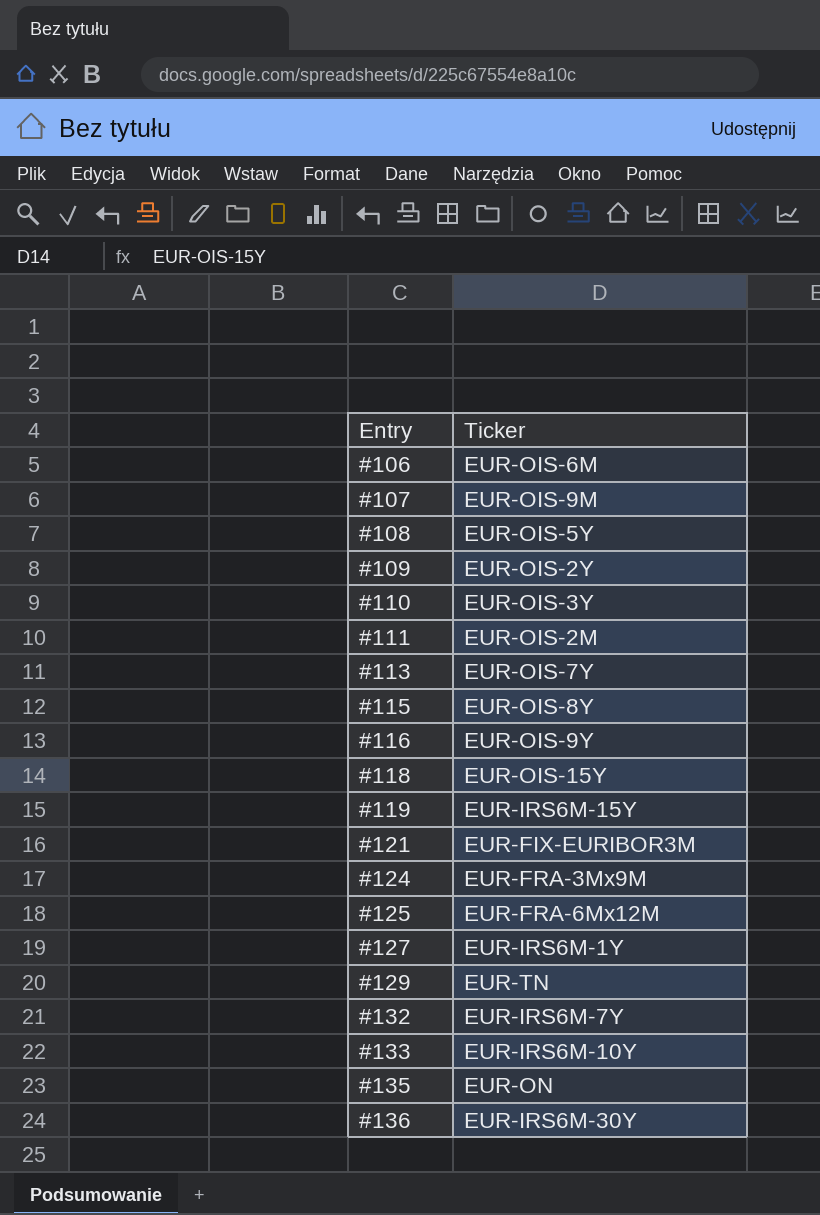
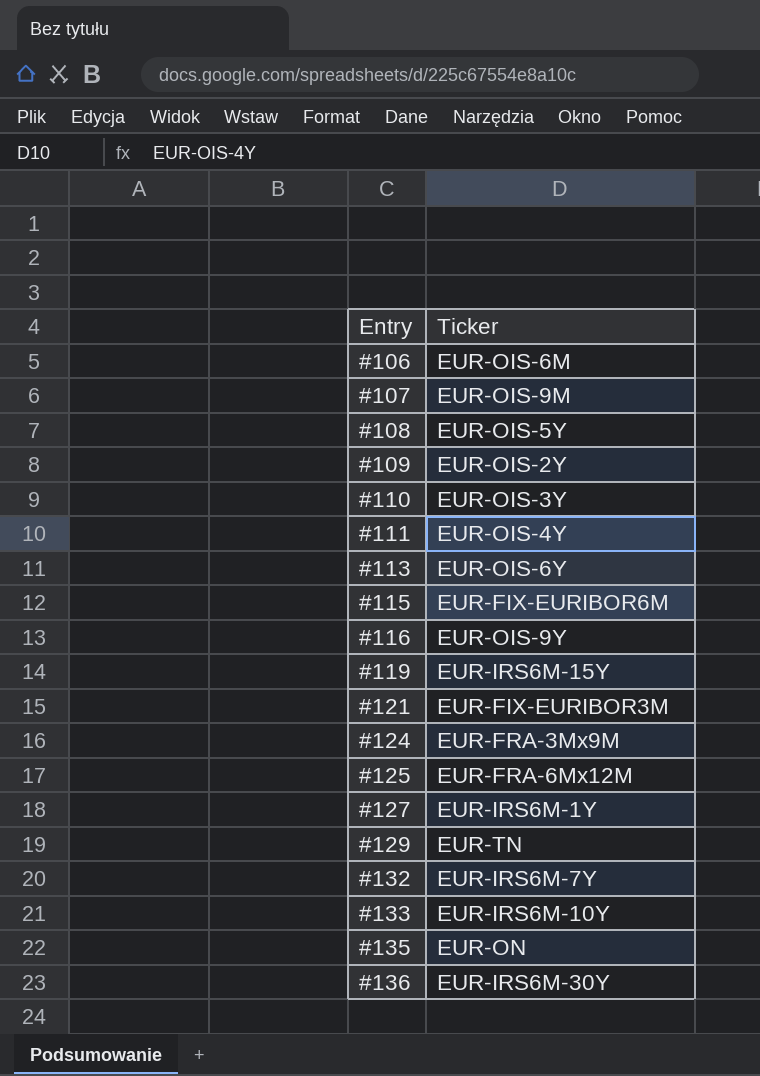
row #118: EUR-OIS-15Y -> none
#111 | Ticker: EUR-OIS-2M -> EUR-OIS-4Y
#113 | Ticker: EUR-OIS-7Y -> EUR-OIS-6Y
#115 | Ticker: EUR-OIS-8Y -> EUR-FIX-EURIBOR6M

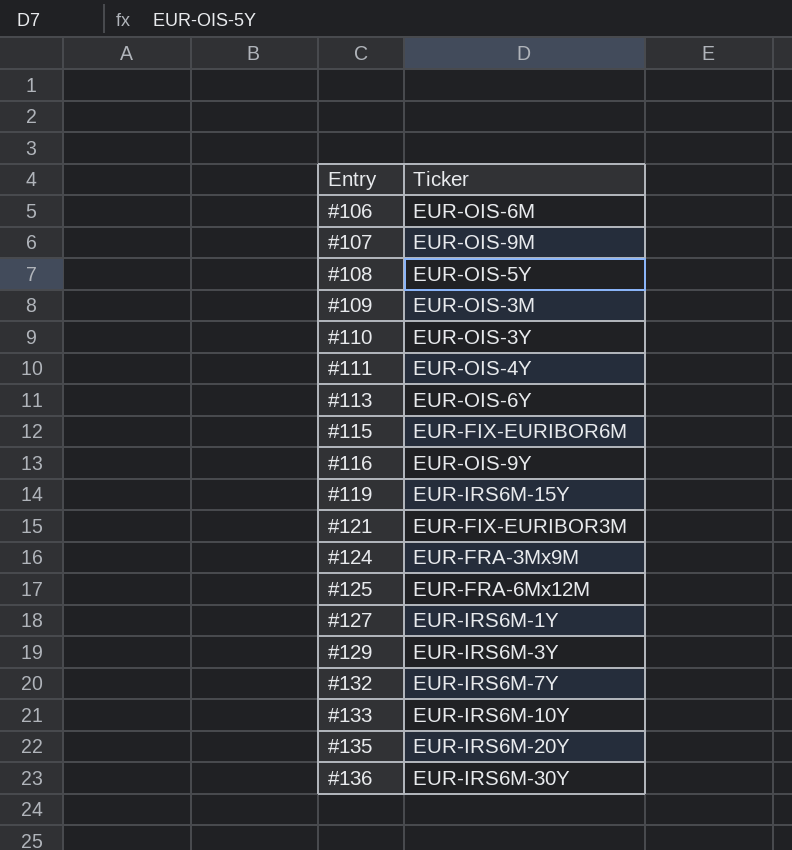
#109 | Ticker: EUR-OIS-2Y -> EUR-OIS-3M
#129 | Ticker: EUR-TN -> EUR-IRS6M-3Y
#135 | Ticker: EUR-ON -> EUR-IRS6M-20Y

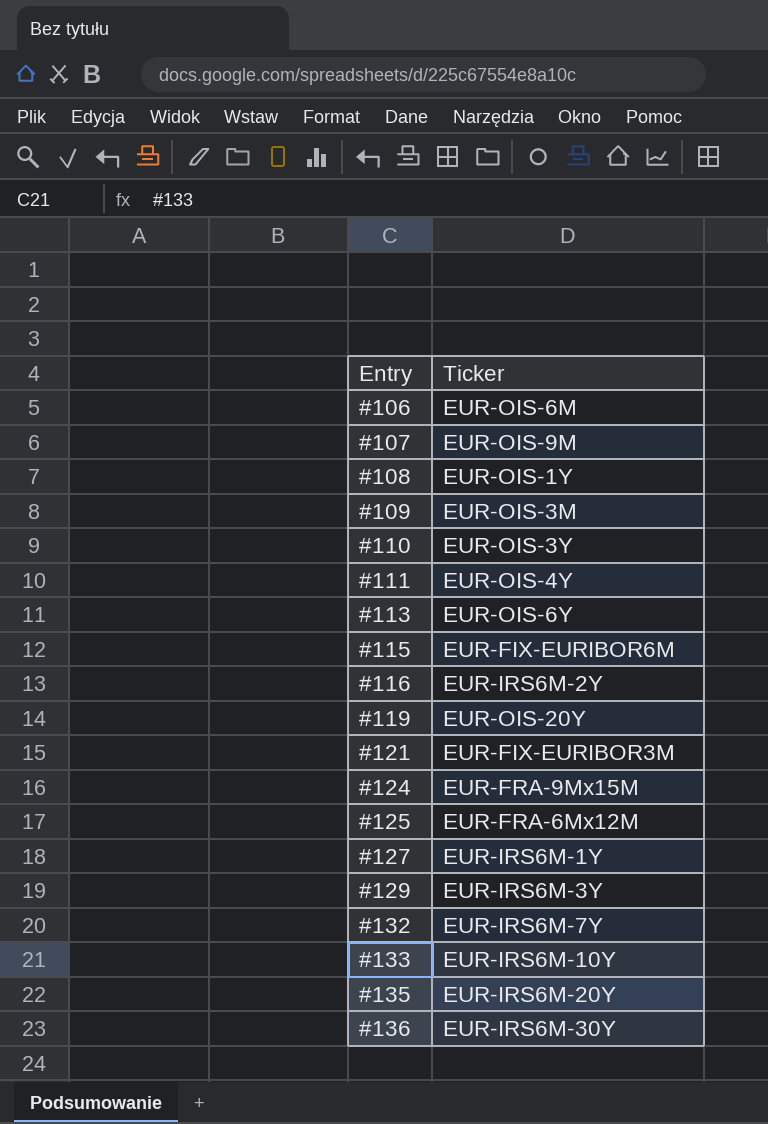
#108 | Ticker: EUR-OIS-5Y -> EUR-OIS-1Y
#116 | Ticker: EUR-OIS-9Y -> EUR-IRS6M-2Y
#119 | Ticker: EUR-IRS6M-15Y -> EUR-OIS-20Y
#124 | Ticker: EUR-FRA-3Mx9M -> EUR-FRA-9Mx15M

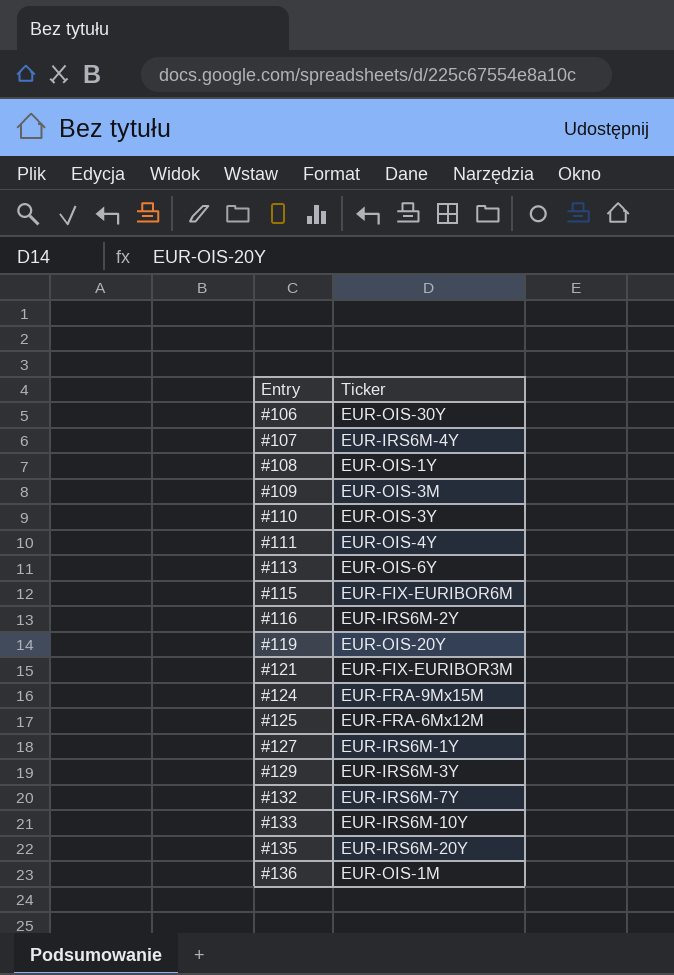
#106 | Ticker: EUR-OIS-6M -> EUR-OIS-30Y
#107 | Ticker: EUR-OIS-9M -> EUR-IRS6M-4Y
#136 | Ticker: EUR-IRS6M-30Y -> EUR-OIS-1M

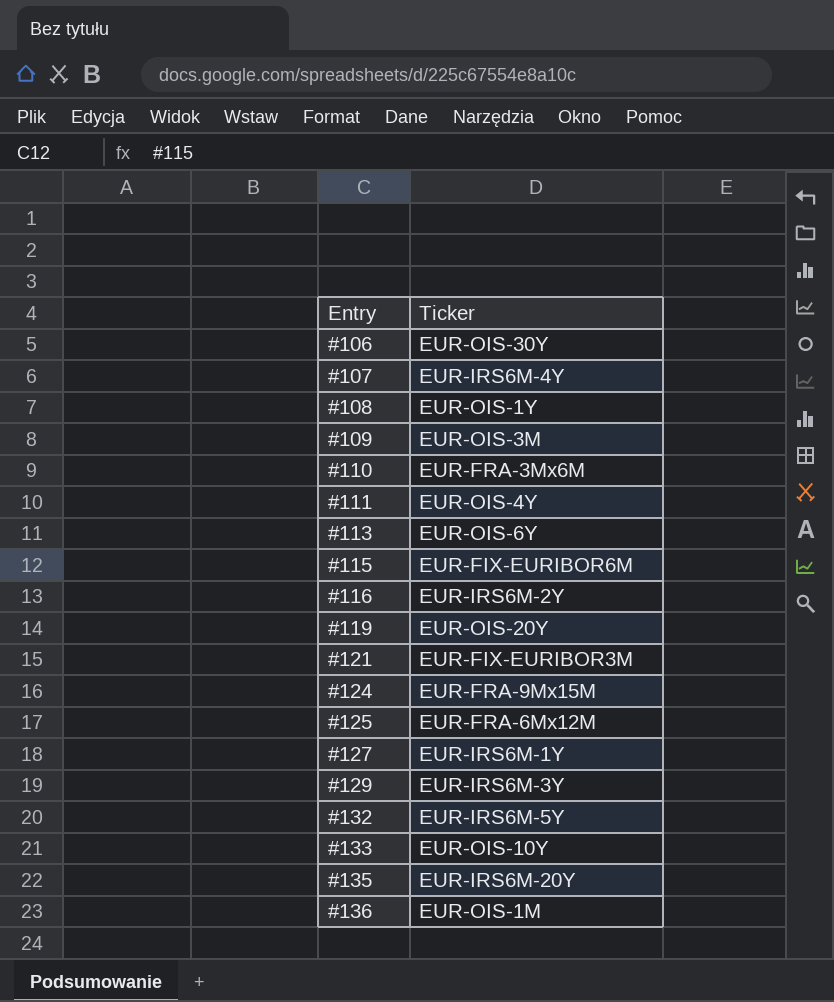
#110 | Ticker: EUR-OIS-3Y -> EUR-FRA-3Mx6M
#132 | Ticker: EUR-IRS6M-7Y -> EUR-IRS6M-5Y
#133 | Ticker: EUR-IRS6M-10Y -> EUR-OIS-10Y

